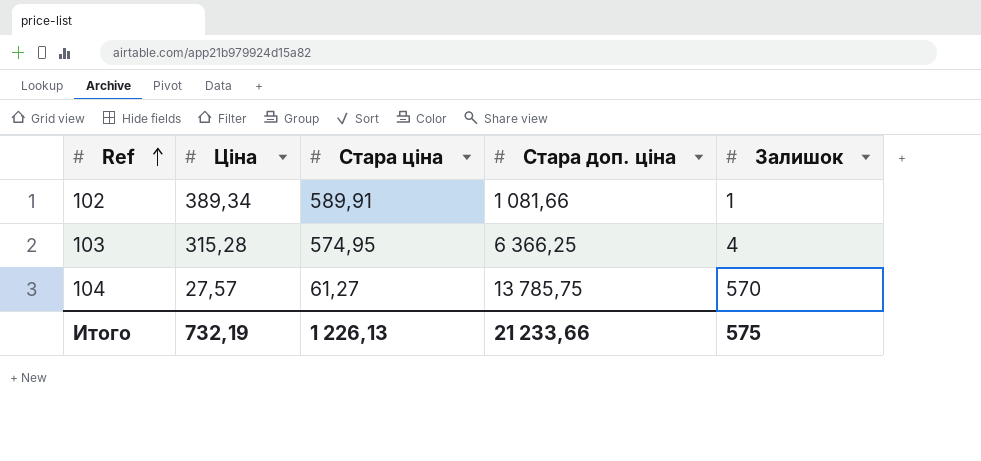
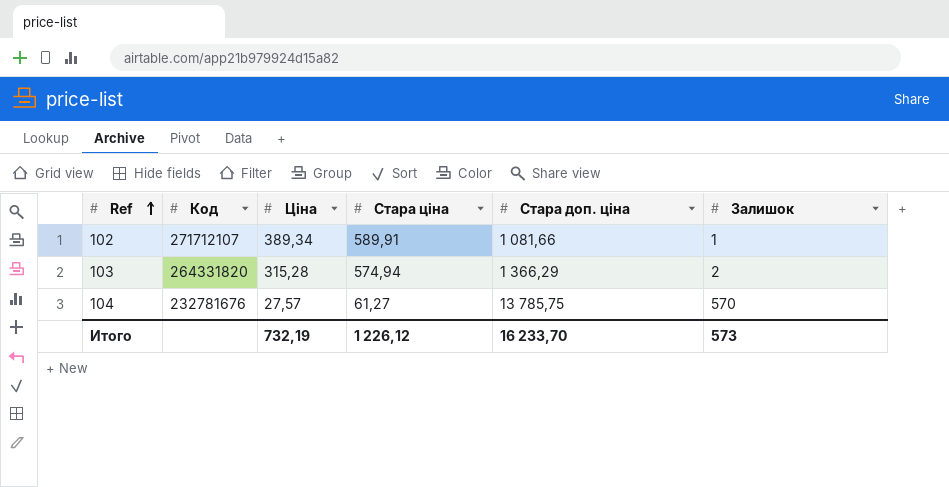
column Код | position: none -> 2
103 | Стара ціна: 574,95 -> 574,94
103 | Стара доп. ціна: 6 366,25 -> 1 366,29
103 | Залишок: 4 -> 2
Итого | Стара ціна: 1 226,13 -> 1 226,12
Итого | Стара доп. ціна: 21 233,66 -> 16 233,70
Итого | Залишок: 575 -> 573

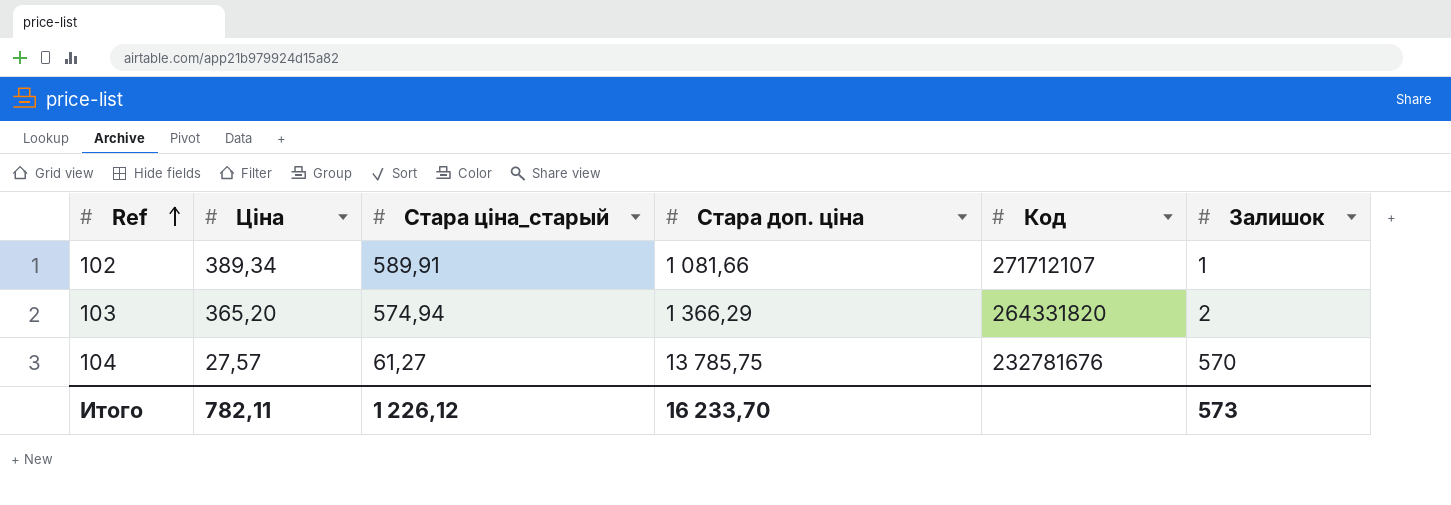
column name: Стара ціна -> Стара ціна_старый
column Код | position: 2 -> 5
103 | Ціна: 315,28 -> 365,20
Итого | Ціна: 732,19 -> 782,11

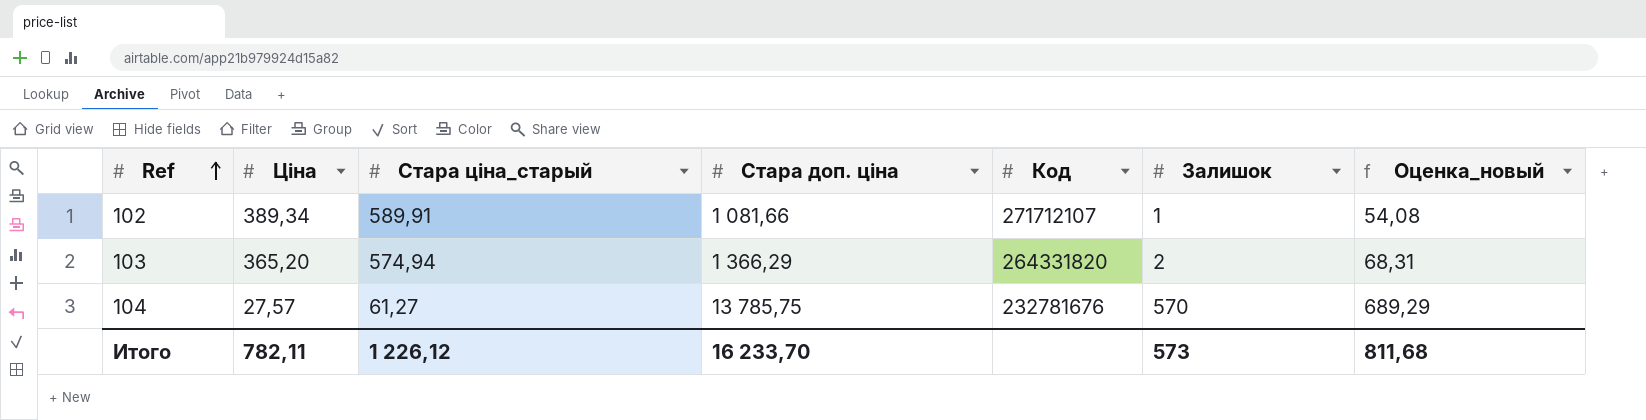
column Оценка_новый | formula: none -> [Стара доп. ціна] * 0,05

